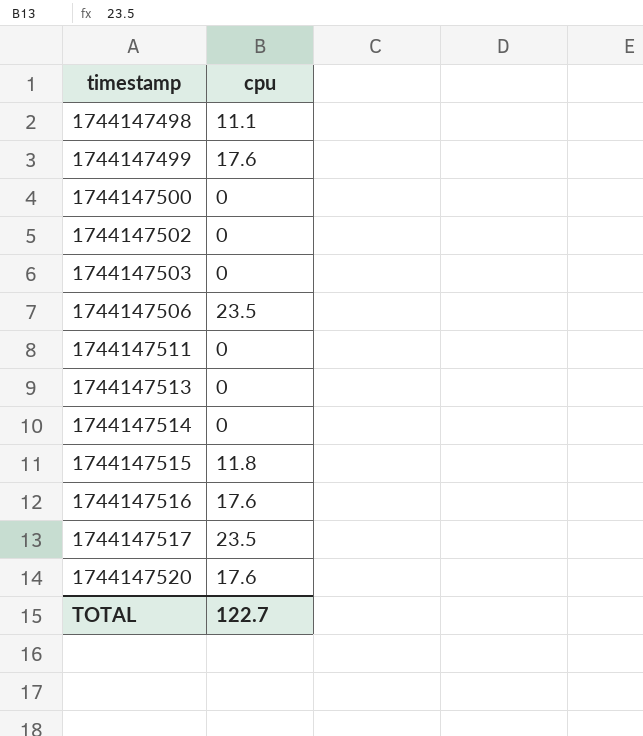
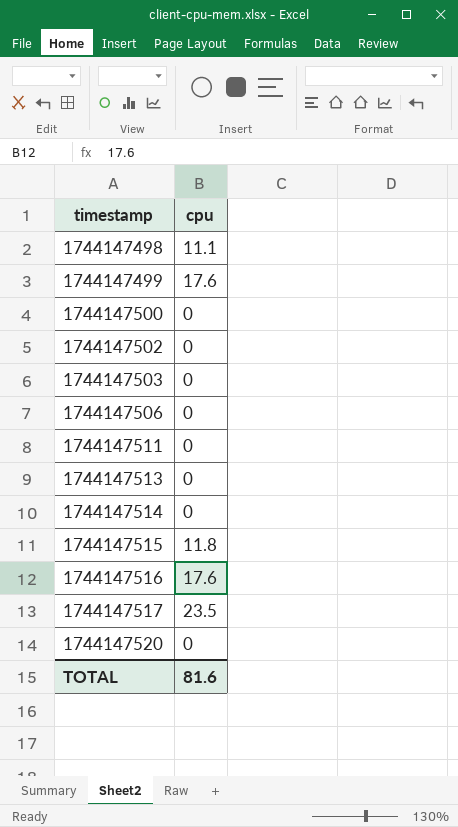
1744147506 | cpu: 23.5 -> 0
1744147520 | cpu: 17.6 -> 0
TOTAL | cpu: 122.7 -> 81.6

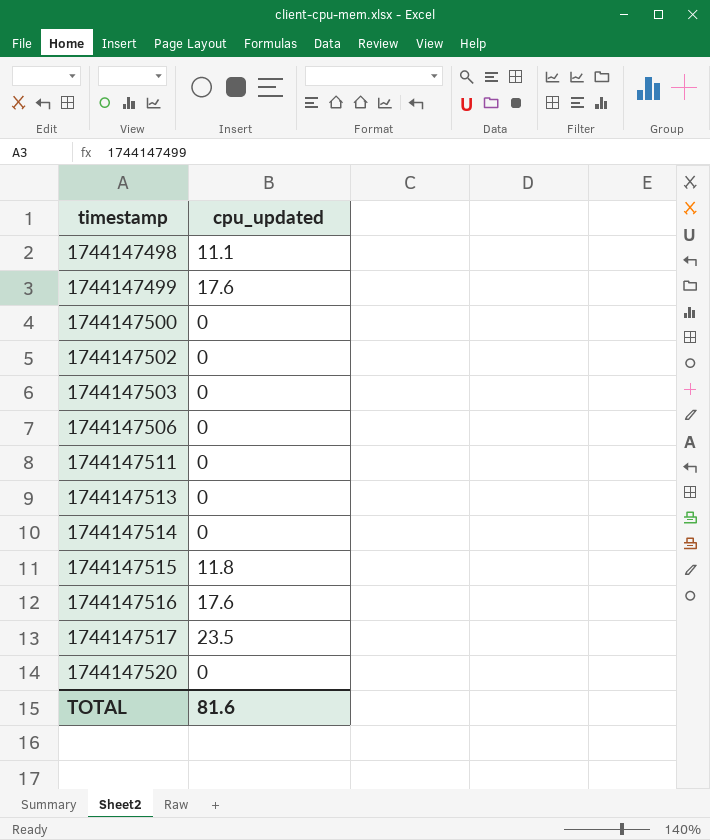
column name: cpu -> cpu_updated

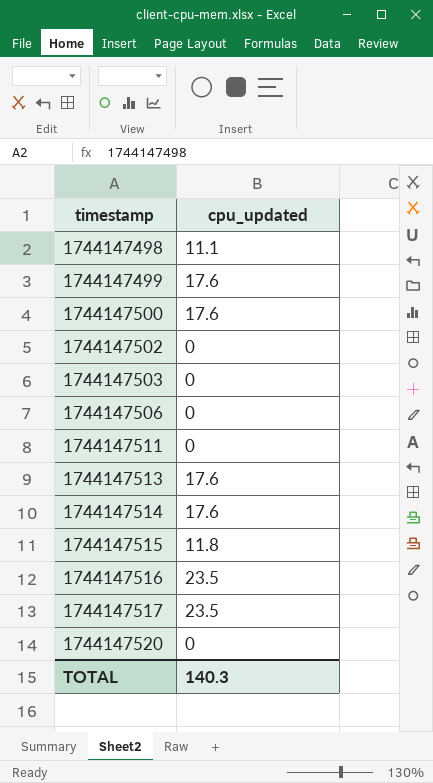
1744147500 | cpu_updated: 0 -> 17.6
1744147513 | cpu_updated: 0 -> 17.6
1744147514 | cpu_updated: 0 -> 17.6
1744147516 | cpu_updated: 17.6 -> 23.5
TOTAL | cpu_updated: 81.6 -> 140.3

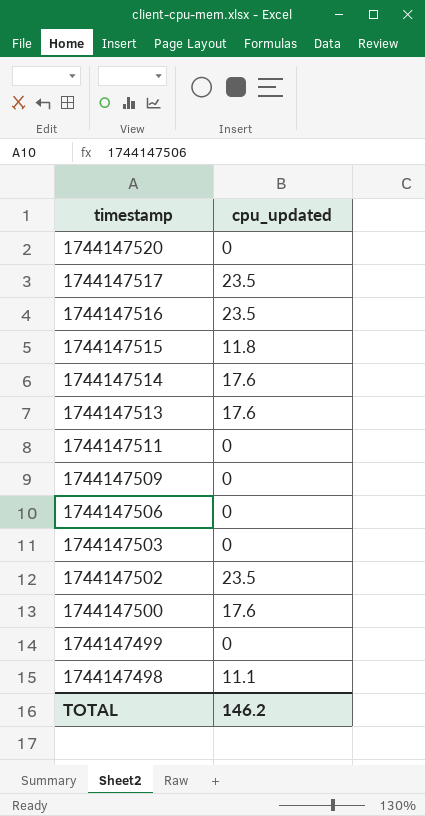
row order: timestamp ascending -> timestamp descending
row 1744147509: none -> 0
1744147502 | cpu_updated: 0 -> 23.5
1744147499 | cpu_updated: 17.6 -> 0
TOTAL | cpu_updated: 140.3 -> 146.2

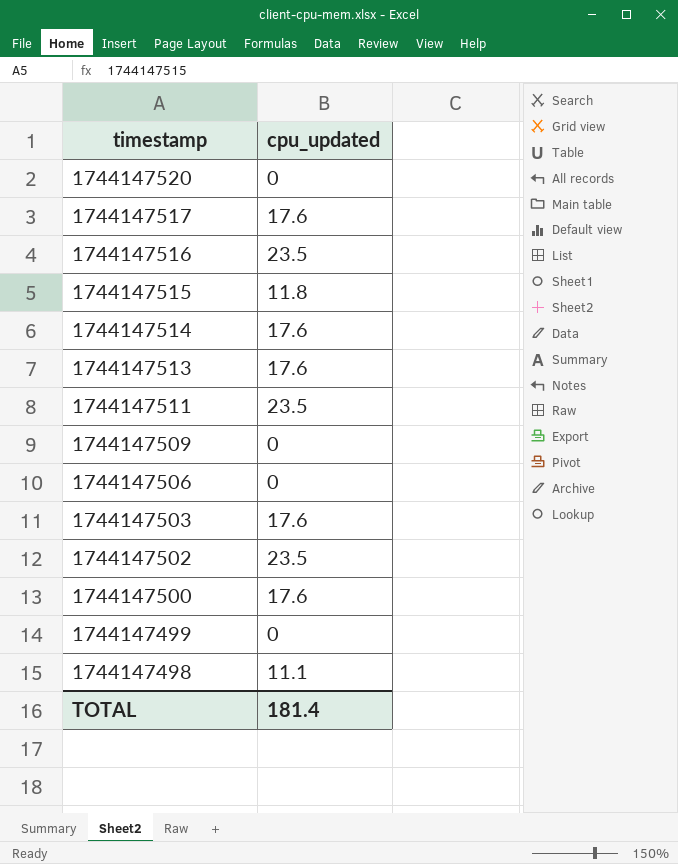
1744147517 | cpu_updated: 23.5 -> 17.6
1744147511 | cpu_updated: 0 -> 23.5
1744147503 | cpu_updated: 0 -> 17.6
TOTAL | cpu_updated: 146.2 -> 181.4

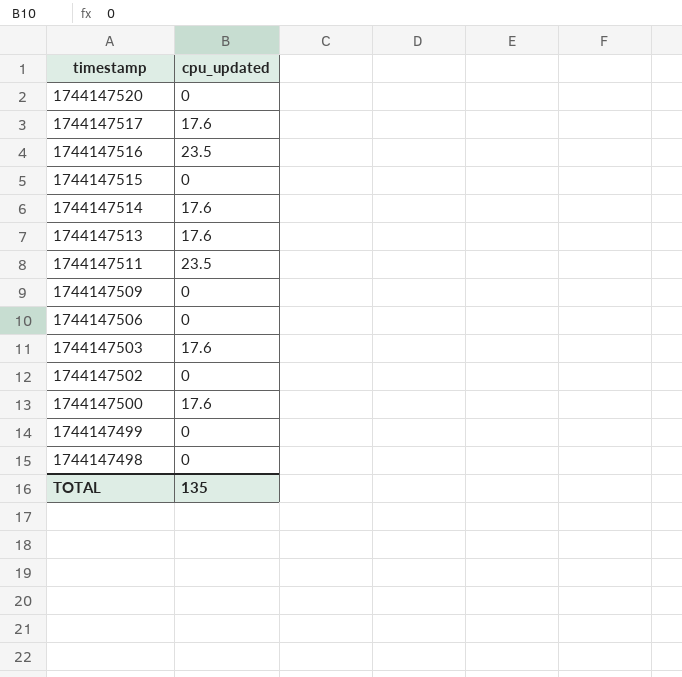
1744147515 | cpu_updated: 11.8 -> 0
1744147502 | cpu_updated: 23.5 -> 0
1744147498 | cpu_updated: 11.1 -> 0
TOTAL | cpu_updated: 181.4 -> 135

